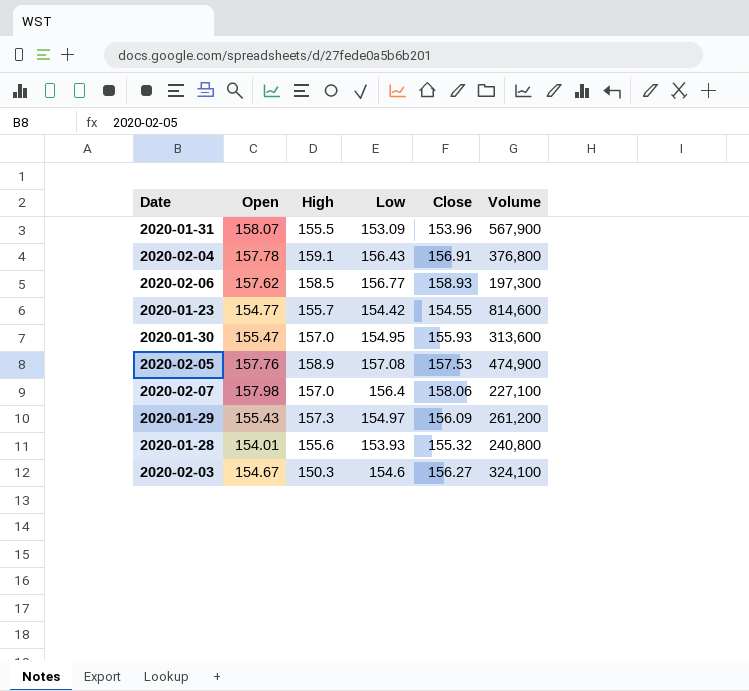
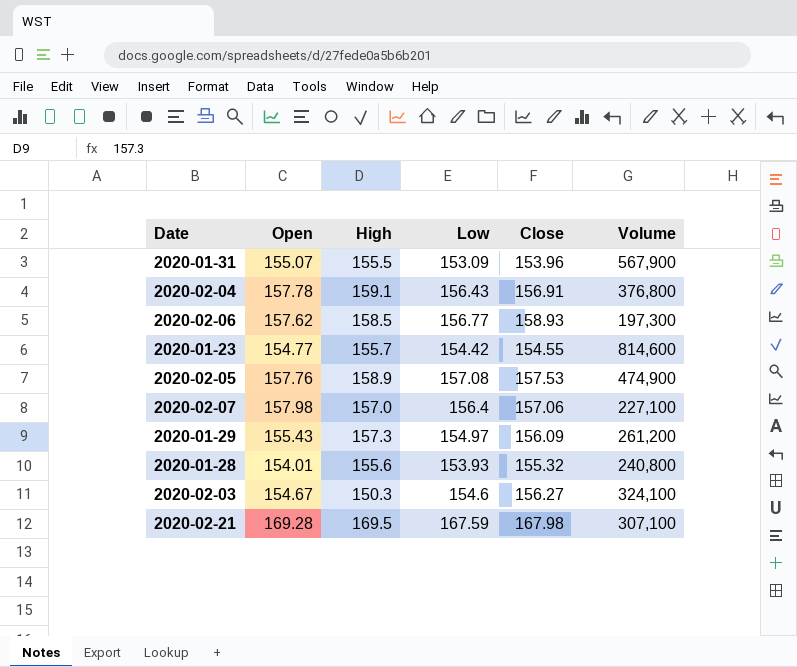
row 2020-01-30: 155.47 | 157.0 | 154.95 | 155.93 | 313,600 -> none
2020-01-31 | Open: 158.07 -> 155.07
2020-02-07 | Close: 158.06 -> 157.06
row 2020-02-21: none -> 169.28 | 169.5 | 167.59 | 167.98 | 307,100

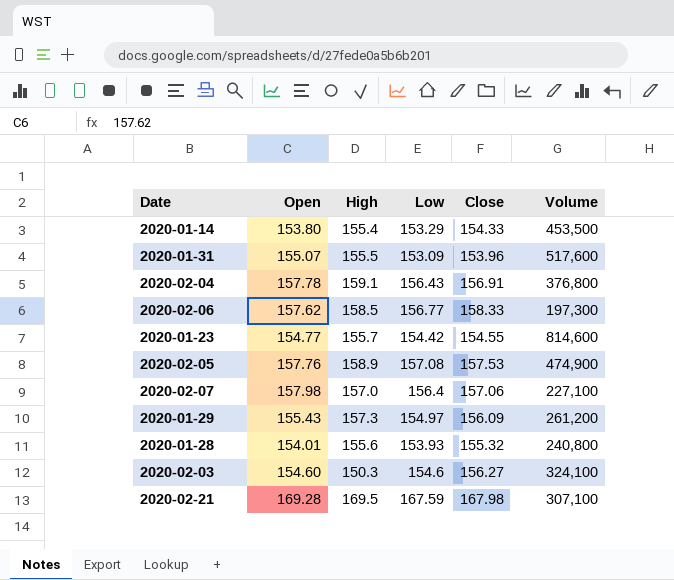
row 2020-01-14: none -> 153.80 | 155.4 | 153.29 | 154.33 | 453,500
2020-01-31 | Volume: 567,900 -> 517,600
2020-02-06 | Close: 158.93 -> 158.33
2020-02-03 | Open: 154.67 -> 154.60

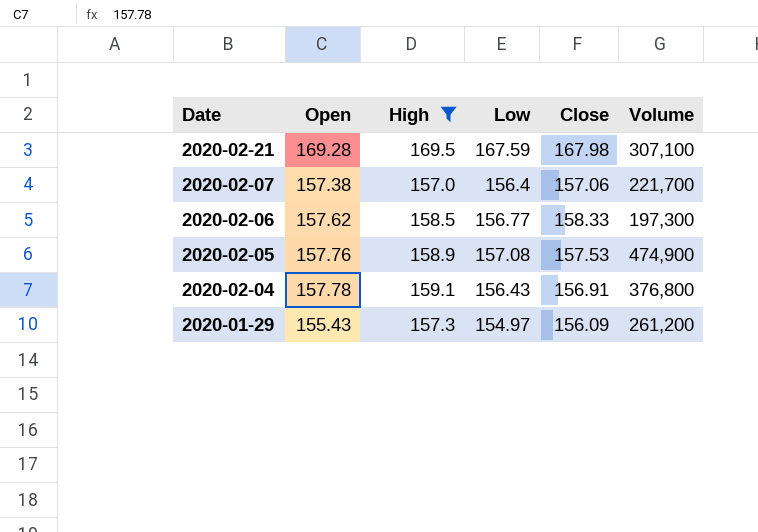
filter: none -> High >= 157.0
row order: none -> Date descending
2020-02-07 | Open: 157.98 -> 157.38
2020-02-07 | Volume: 227,100 -> 221,700

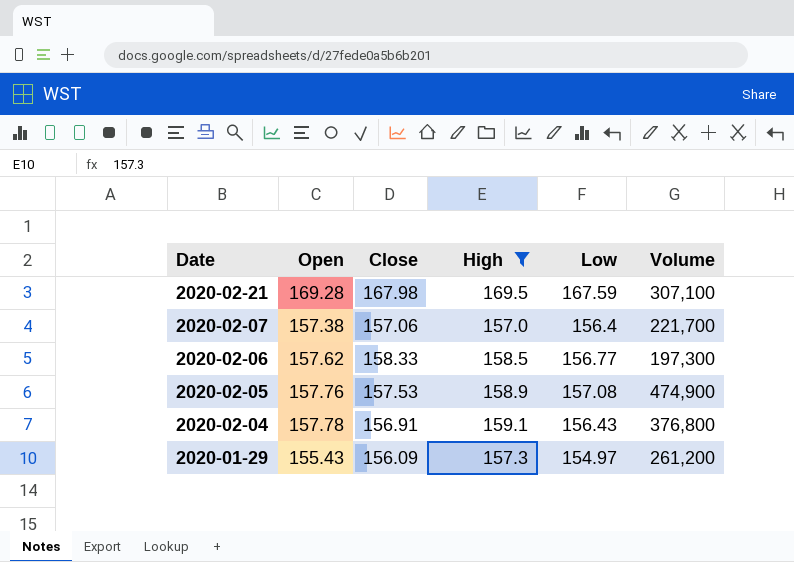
column Close | position: 5 -> 3

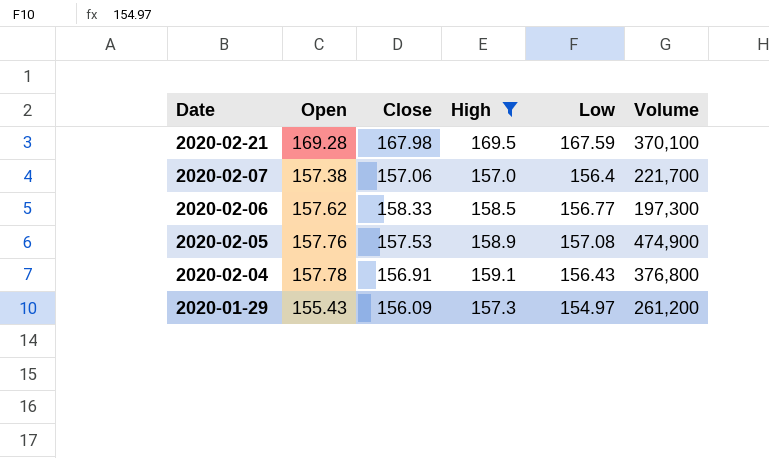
2020-02-21 | Volume: 307,100 -> 370,100

